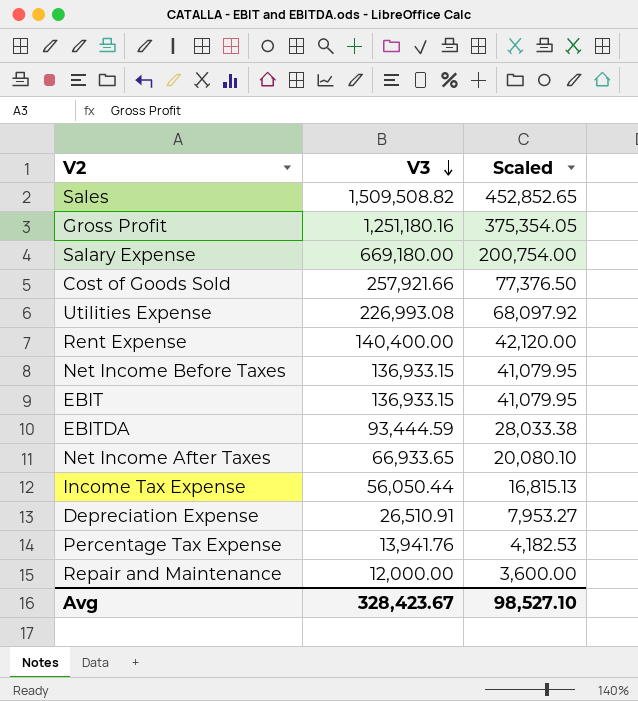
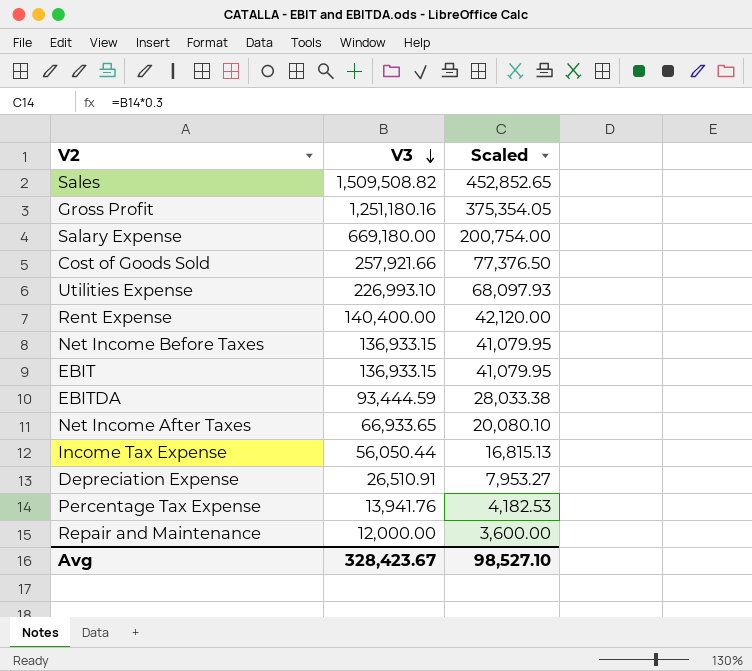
Utilities Expense | V3: 226,993.08 -> 226,993.10
Utilities Expense | Scaled: 68,097.92 -> 68,097.93

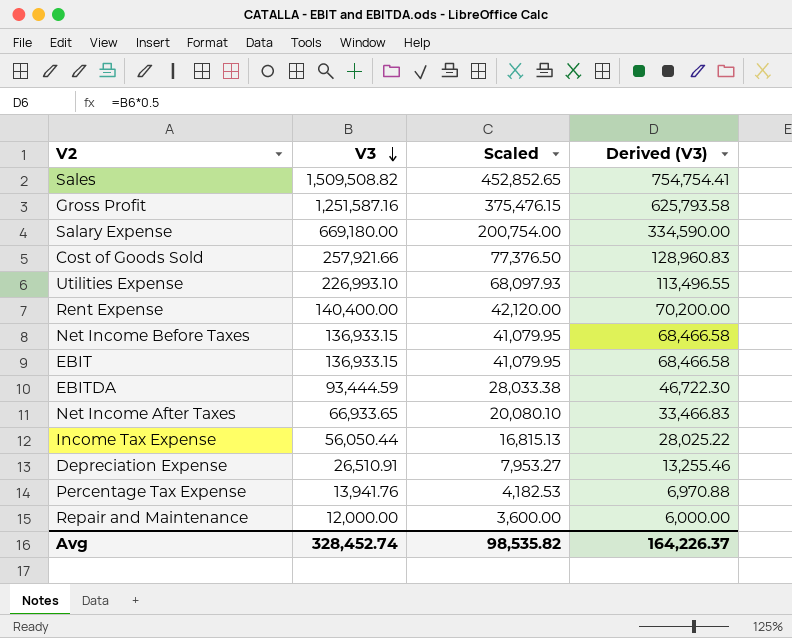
column Derived (V3) | formula: none -> [V3] * 0.5
Gross Profit | V3: 1,251,180.16 -> 1,251,587.16
Gross Profit | Scaled: 375,354.05 -> 375,476.15
Avg | V3: 328,423.67 -> 328,452.74
Avg | Scaled: 98,527.10 -> 98,535.82

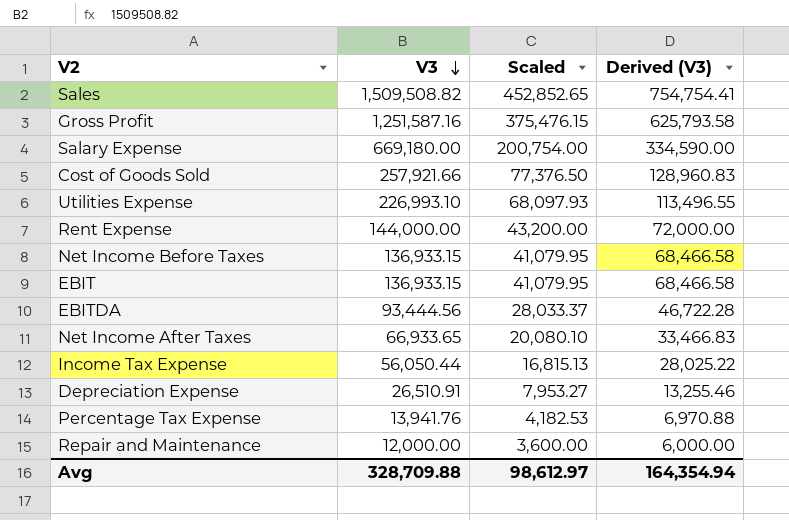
Rent Expense | V3: 140,400.00 -> 144,000.00
Rent Expense | Scaled: 42,120.00 -> 43,200.00
Rent Expense | Derived (V3): 70,200.00 -> 72,000.00
EBITDA | V3: 93,444.59 -> 93,444.56
EBITDA | Scaled: 28,033.38 -> 28,033.37
EBITDA | Derived (V3): 46,722.30 -> 46,722.28
Avg | V3: 328,452.74 -> 328,709.88
Avg | Scaled: 98,535.82 -> 98,612.97
Avg | Derived (V3): 164,226.37 -> 164,354.94

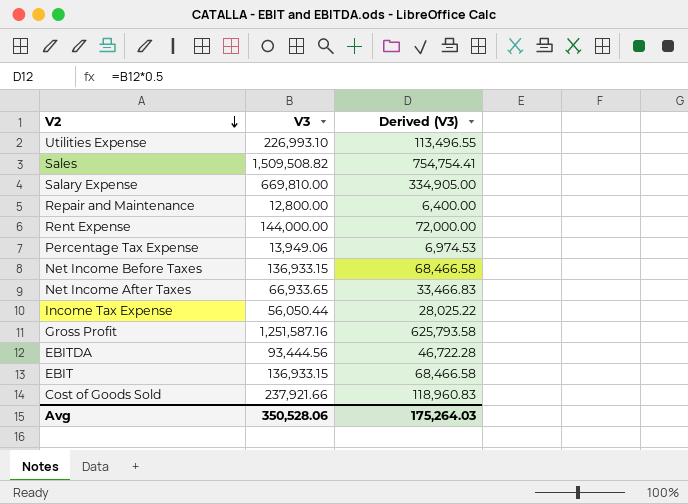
row order: V3 descending -> V2 descending
column Scaled | formula: [V3] * 0.3 -> none
row Depreciation Expense: 26,510.91 | 7,953.27 | 13,255.46 -> none
Salary Expense | V3: 669,180.00 -> 669,810.00
Salary Expense | Derived (V3): 334,590.00 -> 334,905.00
Repair and Maintenance | V3: 12,000.00 -> 12,800.00
Repair and Maintenance | Derived (V3): 6,000.00 -> 6,400.00
Percentage Tax Expense | V3: 13,941.76 -> 13,949.06
Percentage Tax Expense | Derived (V3): 6,970.88 -> 6,974.53
Cost of Goods Sold | V3: 257,921.66 -> 237,921.66
Cost of Goods Sold | Derived (V3): 128,960.83 -> 118,960.83
Avg | V3: 328,709.88 -> 350,528.06
Avg | Derived (V3): 164,354.94 -> 175,264.03

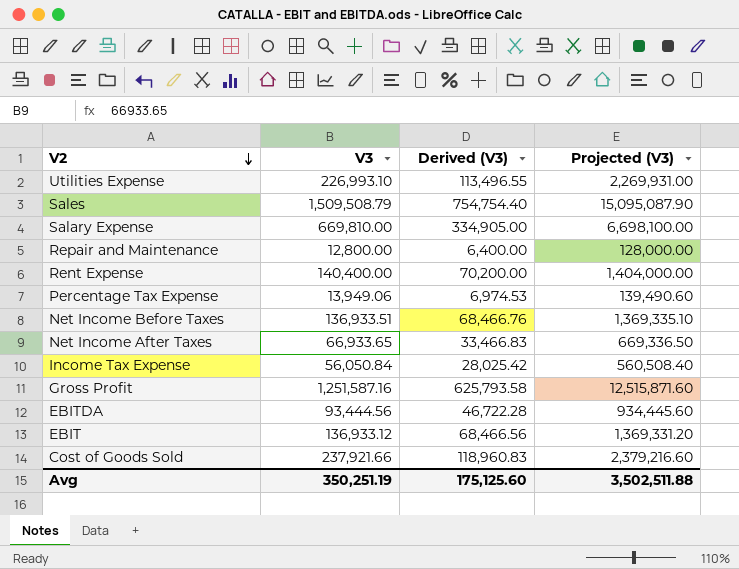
column Projected (V3) | formula: none -> [V3] * 10
Sales | V3: 1,509,508.82 -> 1,509,508.79
Sales | Derived (V3): 754,754.41 -> 754,754.40
Rent Expense | V3: 144,000.00 -> 140,400.00
Rent Expense | Derived (V3): 72,000.00 -> 70,200.00
Net Income Before Taxes | V3: 136,933.15 -> 136,933.51
Net Income Before Taxes | Derived (V3): 68,466.58 -> 68,466.76
Income Tax Expense | V3: 56,050.44 -> 56,050.84
Income Tax Expense | Derived (V3): 28,025.22 -> 28,025.42
EBIT | V3: 136,933.15 -> 136,933.12
EBIT | Derived (V3): 68,466.58 -> 68,466.56
Avg | V3: 350,528.06 -> 350,251.19
Avg | Derived (V3): 175,264.03 -> 175,125.60

